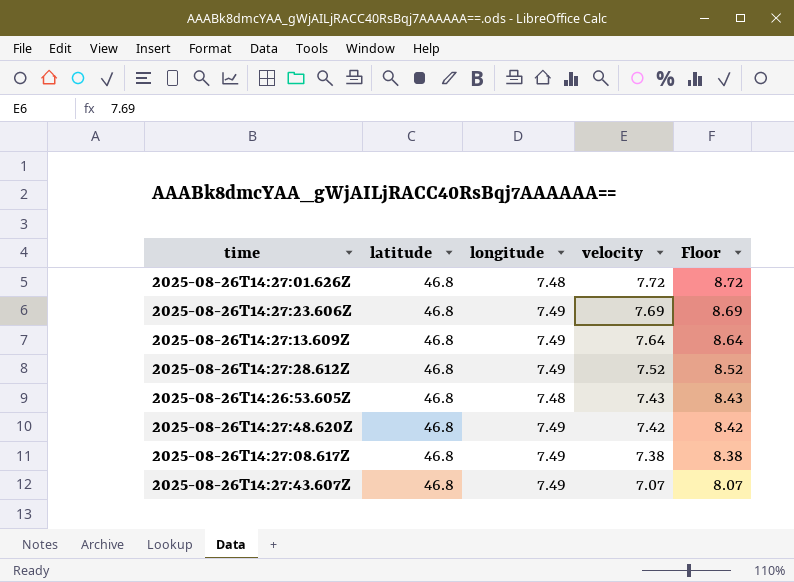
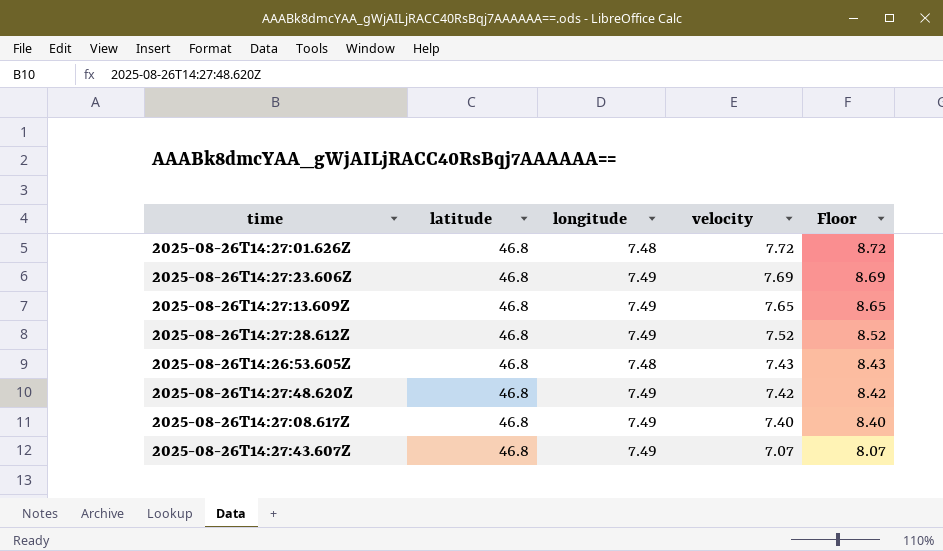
2025-08-26T14:27:13.609Z | velocity: 7.64 -> 7.65
2025-08-26T14:27:13.609Z | Floor: 8.64 -> 8.65
2025-08-26T14:27:08.617Z | velocity: 7.38 -> 7.40
2025-08-26T14:27:08.617Z | Floor: 8.38 -> 8.40

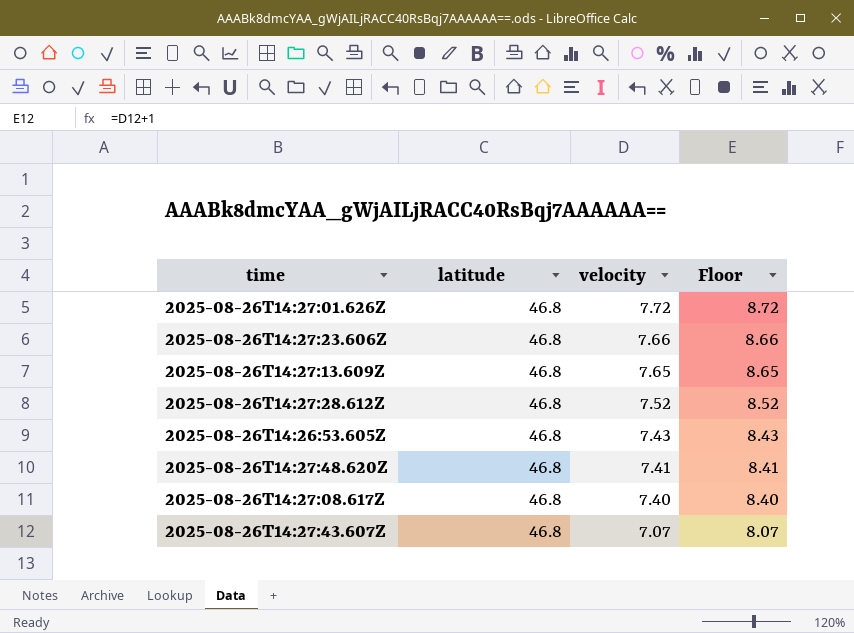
column longitude | position: 3 -> none
2025-08-26T14:27:23.606Z | velocity: 7.69 -> 7.66
2025-08-26T14:27:23.606Z | Floor: 8.69 -> 8.66
2025-08-26T14:27:48.620Z | velocity: 7.42 -> 7.41
2025-08-26T14:27:48.620Z | Floor: 8.42 -> 8.41

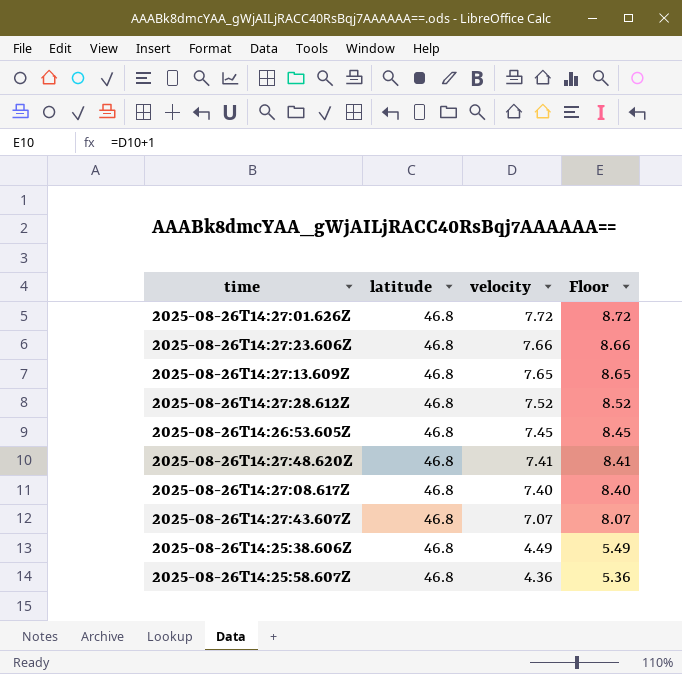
2025-08-26T14:26:53.605Z | velocity: 7.43 -> 7.45
2025-08-26T14:26:53.605Z | Floor: 8.43 -> 8.45
row 2025-08-26T14:25:38.606Z: none -> 46.8 | 4.49 | 5.49
row 2025-08-26T14:25:58.607Z: none -> 46.8 | 4.36 | 5.36

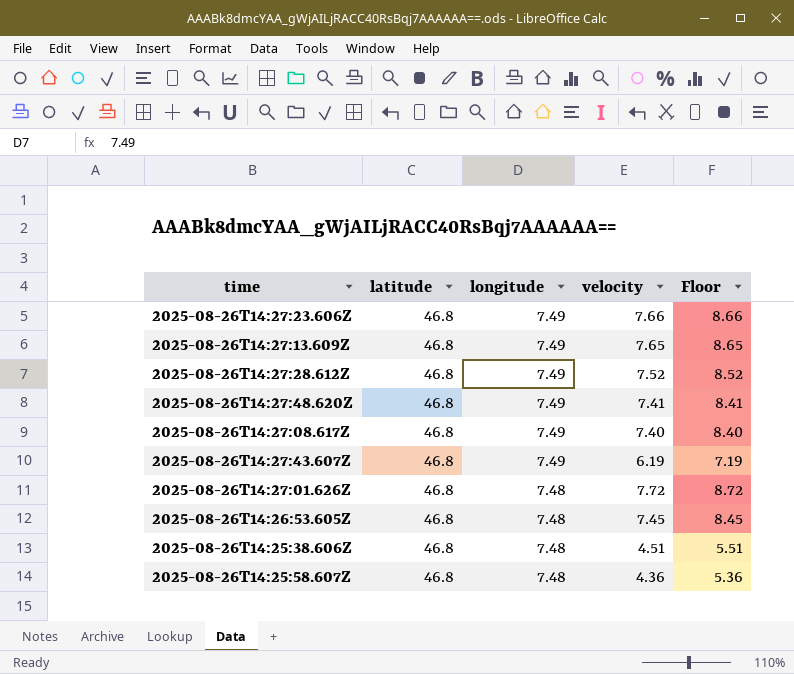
row order: velocity descending -> longitude descending
column longitude | position: none -> 3
2025-08-26T14:27:43.607Z | velocity: 7.07 -> 6.19
2025-08-26T14:27:43.607Z | Floor: 8.07 -> 7.19
2025-08-26T14:25:38.606Z | velocity: 4.49 -> 4.51
2025-08-26T14:25:38.606Z | Floor: 5.49 -> 5.51

